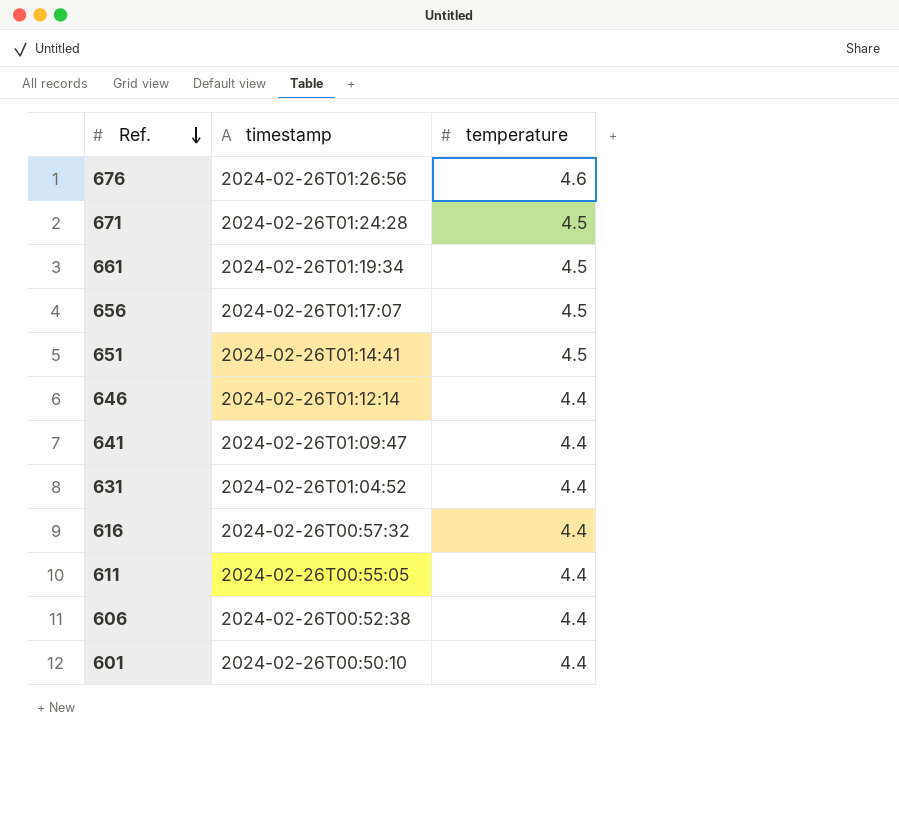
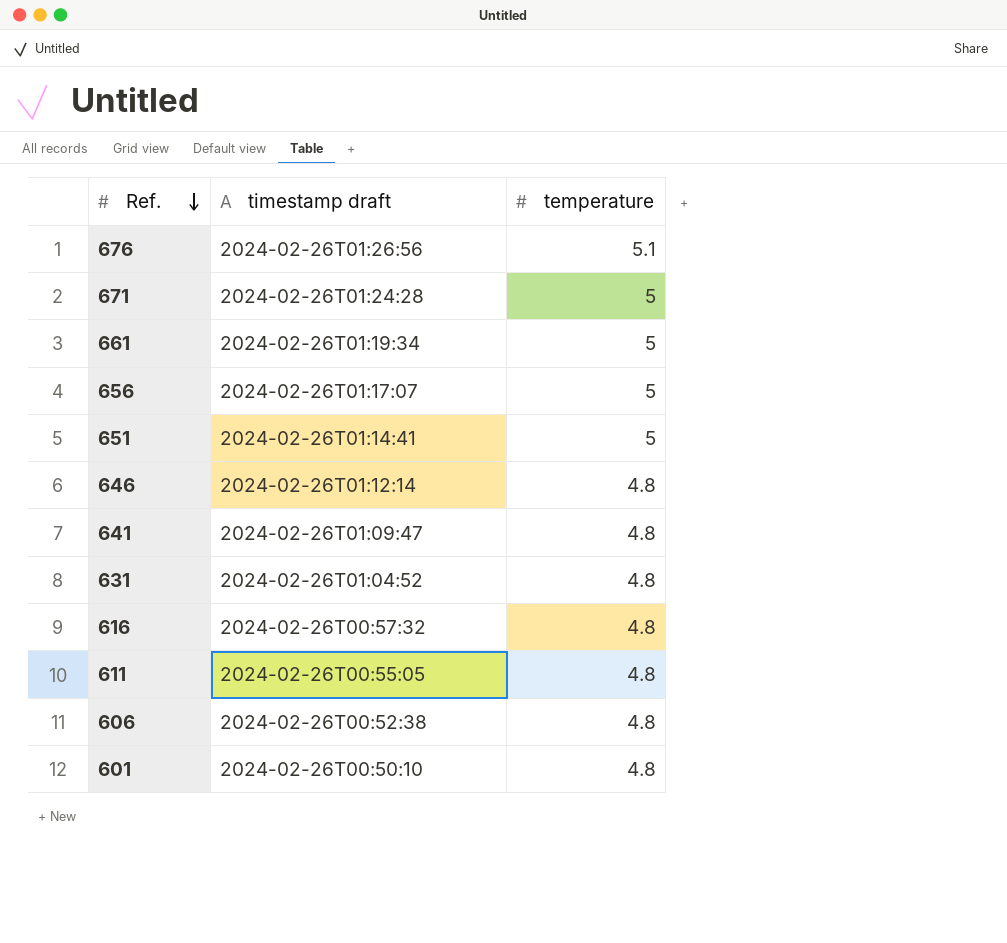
column name: timestamp -> timestamp draft
676 | temperature: 4.6 -> 5.1
671 | temperature: 4.5 -> 5
661 | temperature: 4.5 -> 5
656 | temperature: 4.5 -> 5
651 | temperature: 4.5 -> 5
646 | temperature: 4.4 -> 4.8
641 | temperature: 4.4 -> 4.8
631 | temperature: 4.4 -> 4.8
616 | temperature: 4.4 -> 4.8
611 | temperature: 4.4 -> 4.8
606 | temperature: 4.4 -> 4.8
601 | temperature: 4.4 -> 4.8

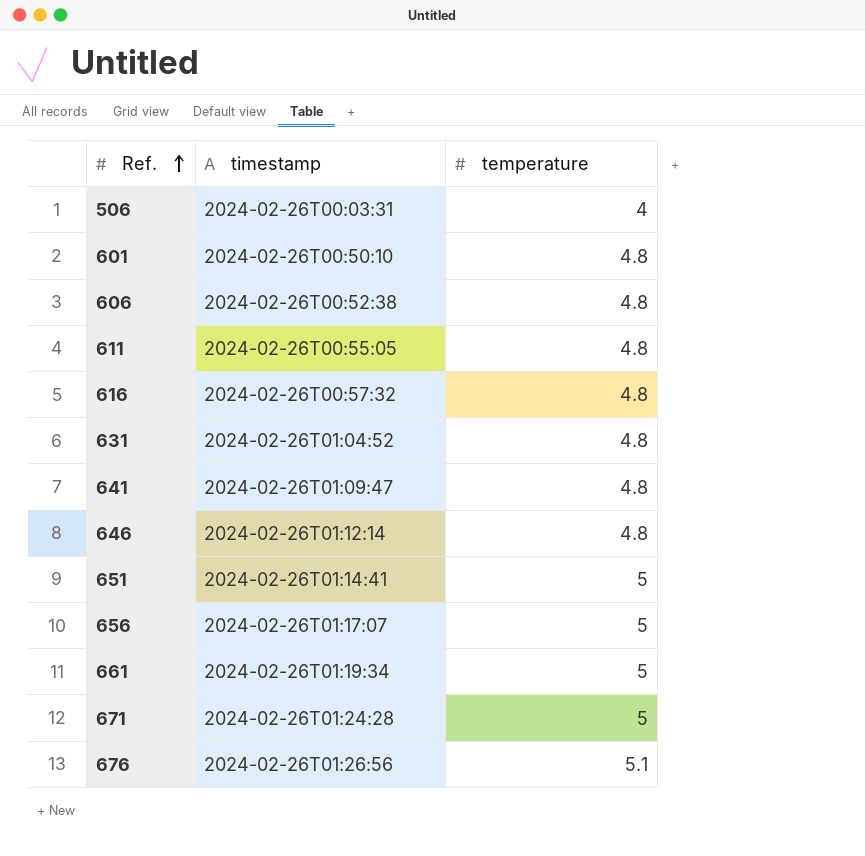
row order: Ref. descending -> Ref. ascending
column name: timestamp draft -> timestamp
row 506: none -> 2024-02-26T00:03:31 | 4

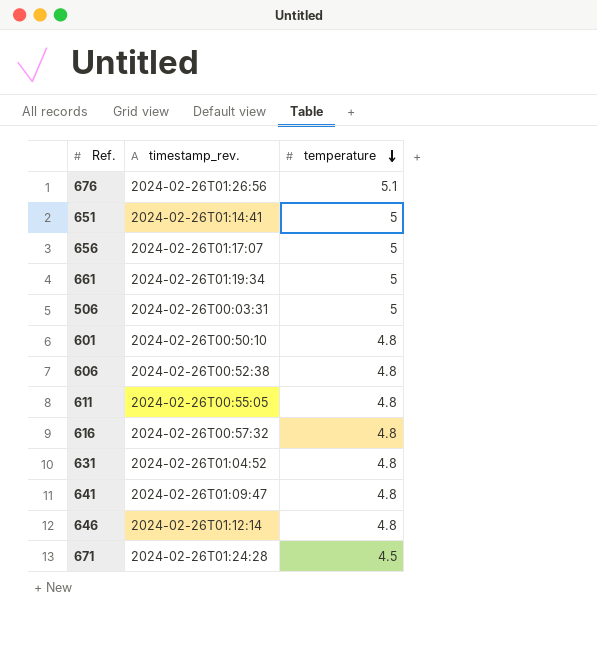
row order: Ref. ascending -> temperature descending
column name: timestamp -> timestamp_rev.
506 | temperature: 4 -> 5
671 | temperature: 5 -> 4.5

